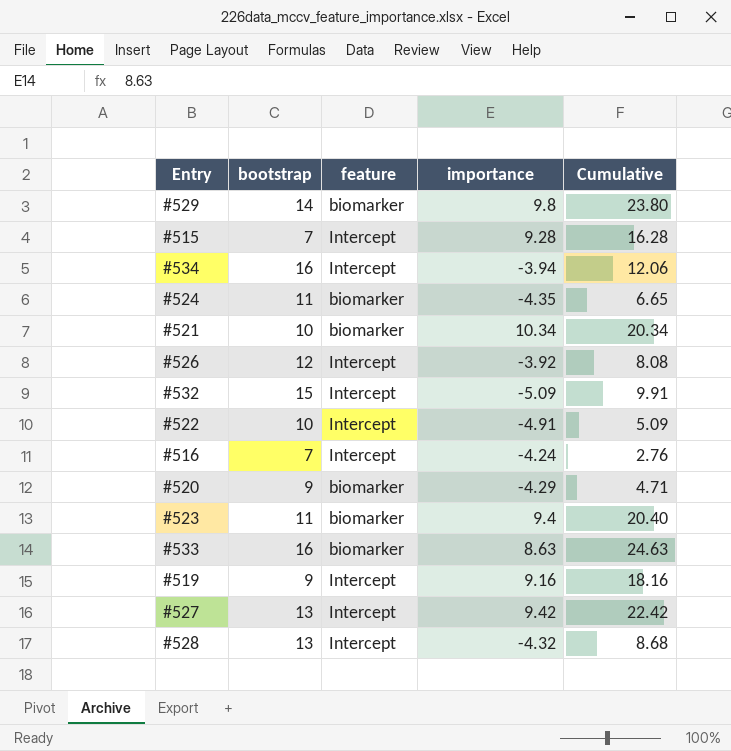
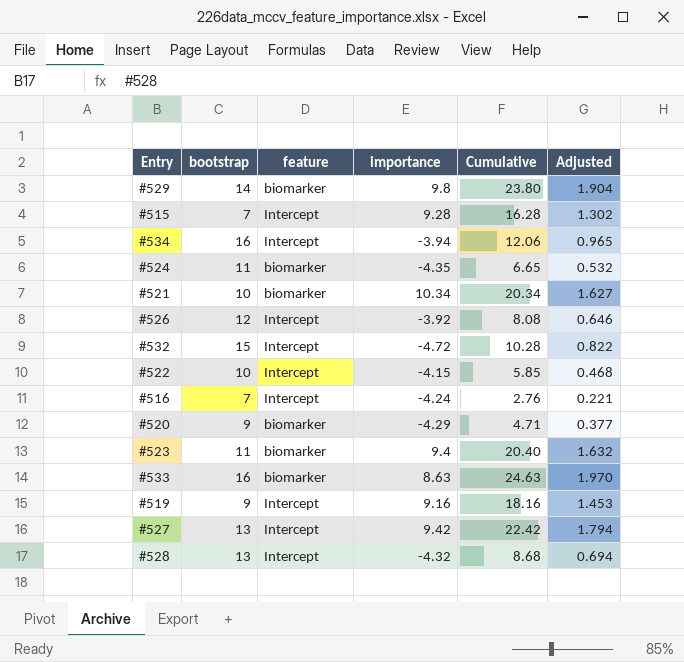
column Adjusted | formula: none -> [Cumulative] * 0.08
#532 | importance: -5.09 -> -4.72
#532 | Cumulative: 9.91 -> 10.28
#522 | importance: -4.91 -> -4.15
#522 | Cumulative: 5.09 -> 5.85

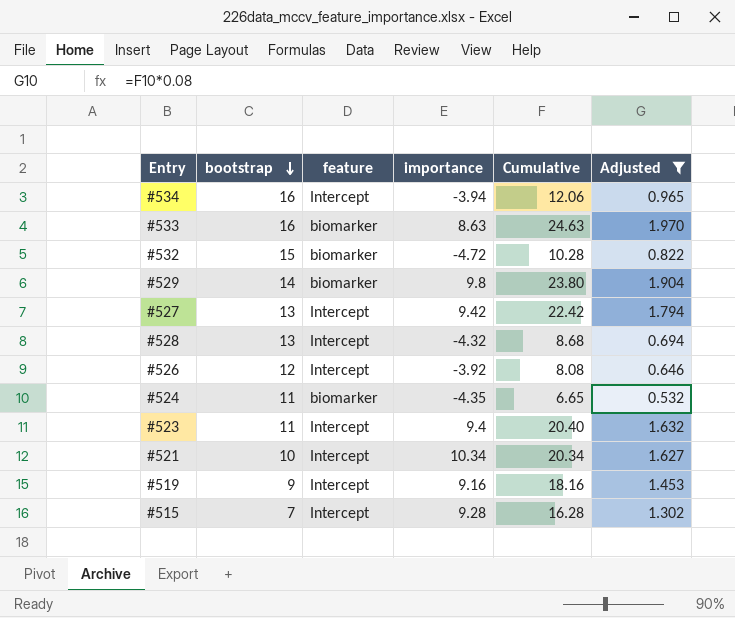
filter: none -> Adjusted >= 0.532
row order: none -> bootstrap descending
#532 | feature: Intercept -> biomarker
#523 | feature: biomarker -> Intercept
#521 | feature: biomarker -> Intercept

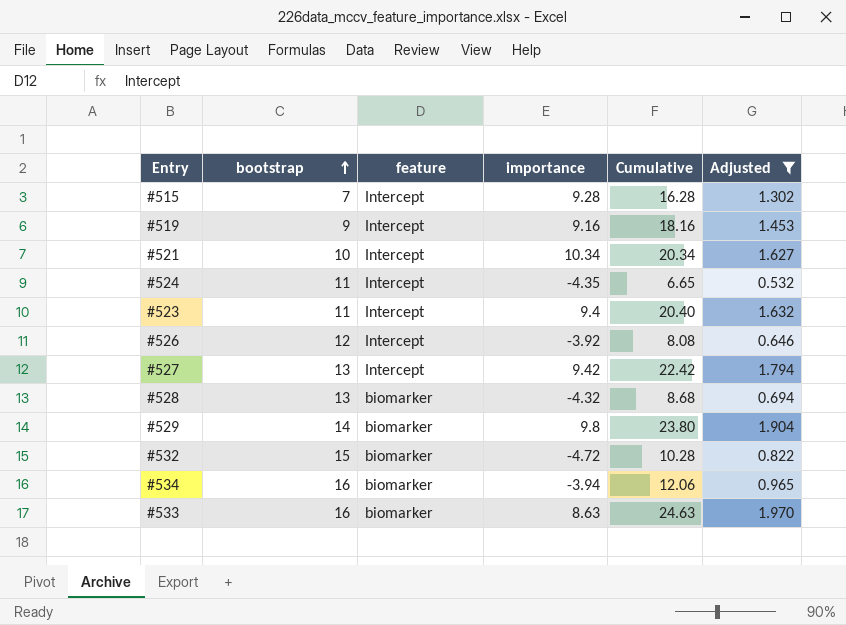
row order: bootstrap descending -> bootstrap ascending
#524 | feature: biomarker -> Intercept
#528 | feature: Intercept -> biomarker
#534 | feature: Intercept -> biomarker

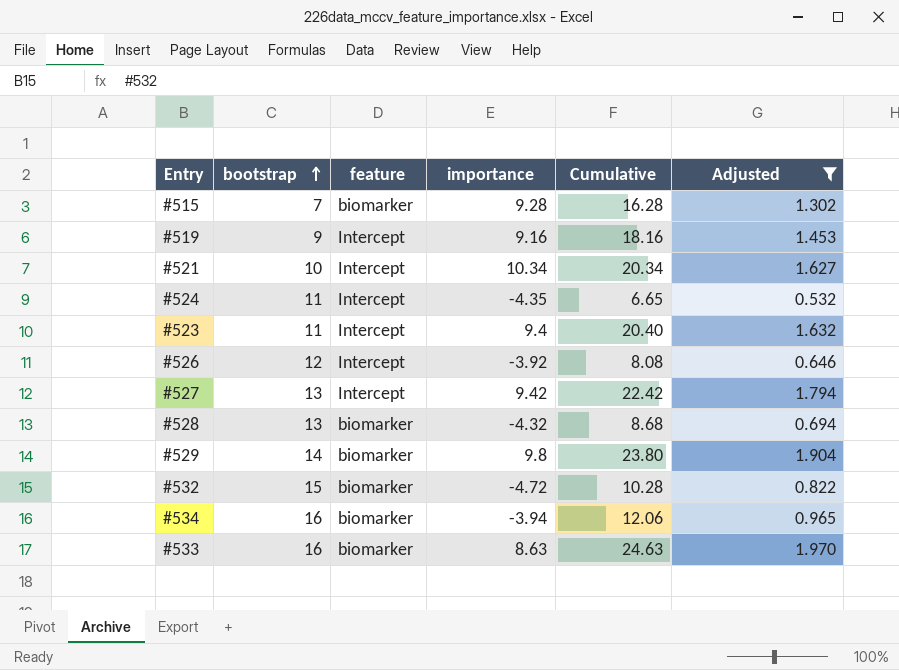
#515 | feature: Intercept -> biomarker

